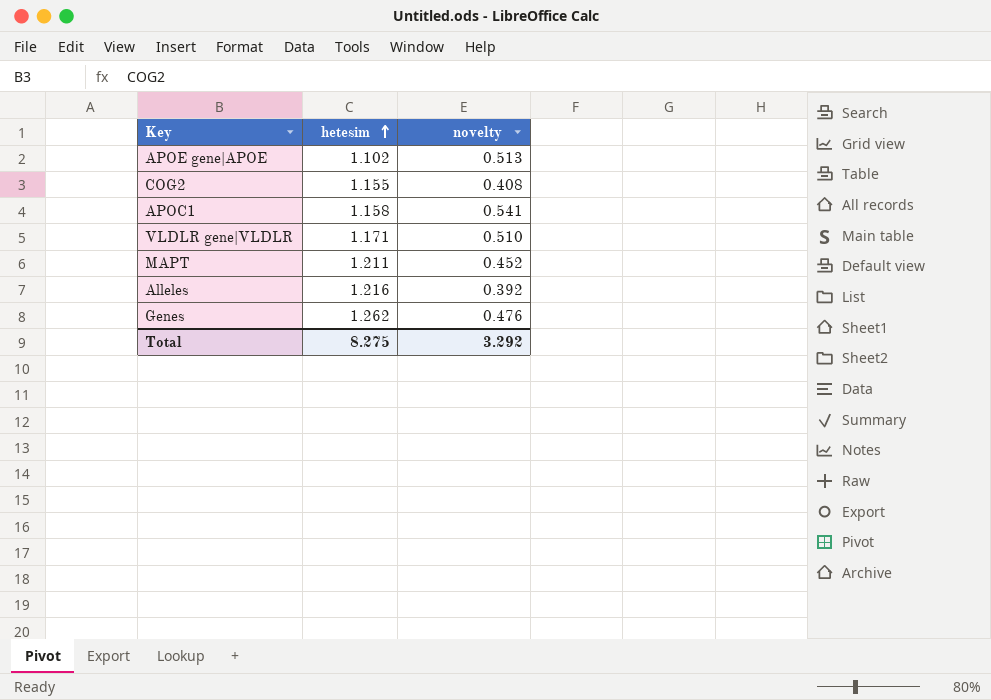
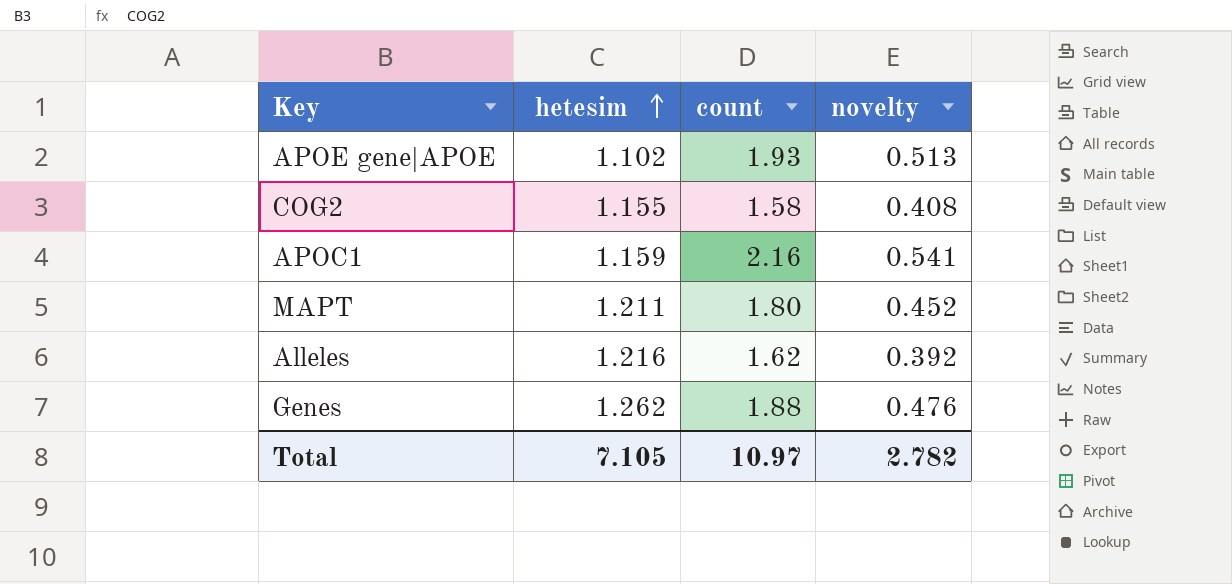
column count | position: none -> 3
row VLDLR gene|VLDLR: 1.171 | 0.510 -> none
APOC1 | hetesim: 1.158 -> 1.159
Total | hetesim: 8.275 -> 7.105
Total | novelty: 3.292 -> 2.782

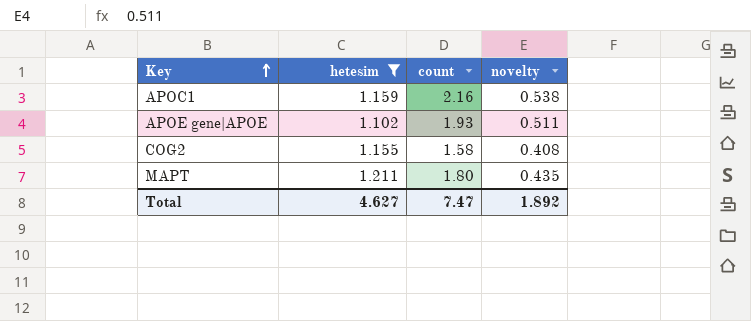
filter: none -> hetesim <= 1.211
row order: hetesim ascending -> Key ascending
APOC1 | novelty: 0.541 -> 0.538
APOE gene|APOE | novelty: 0.513 -> 0.511
MAPT | novelty: 0.452 -> 0.435
Total | hetesim: 7.105 -> 4.627
Total | count: 10.97 -> 7.47
Total | novelty: 2.782 -> 1.892

